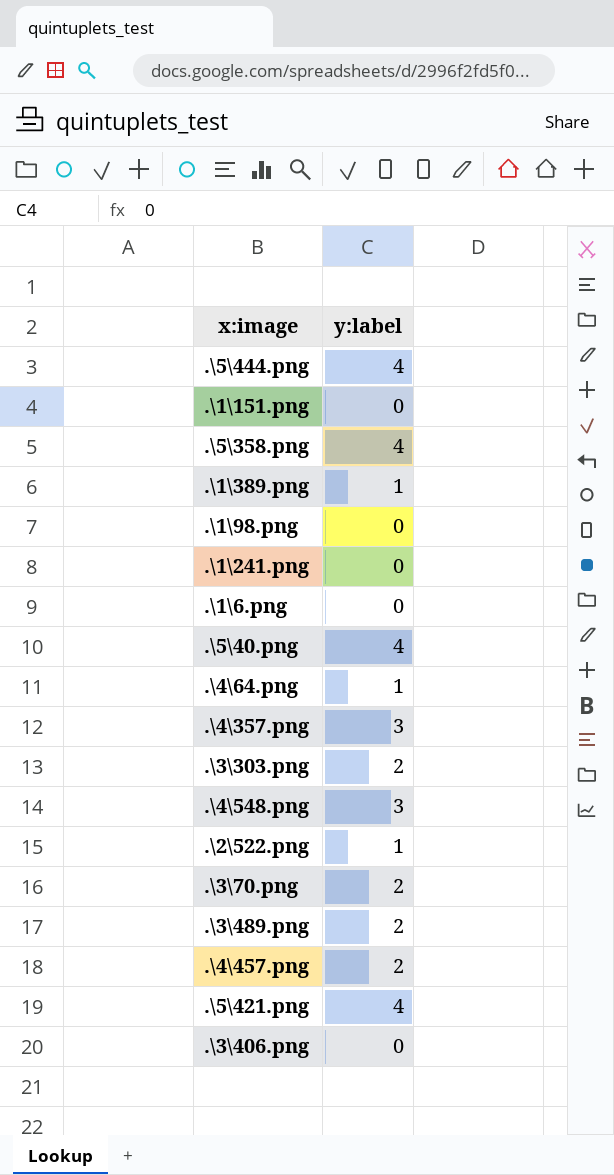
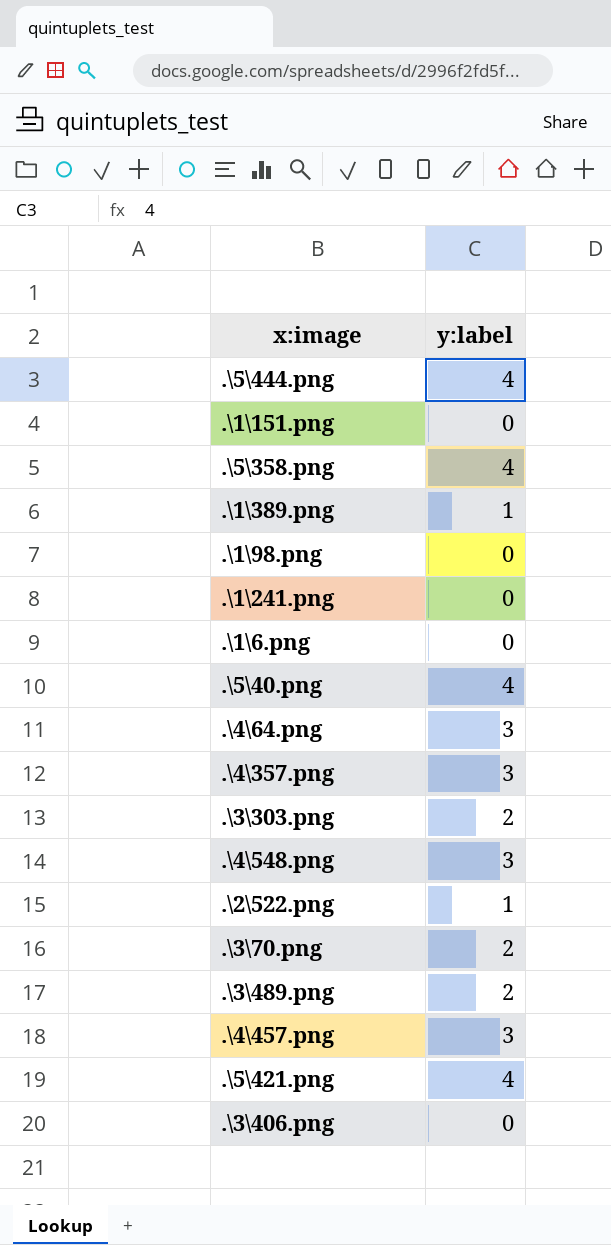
.\4\64.png | y:label: 1 -> 3
.\4\457.png | y:label: 2 -> 3

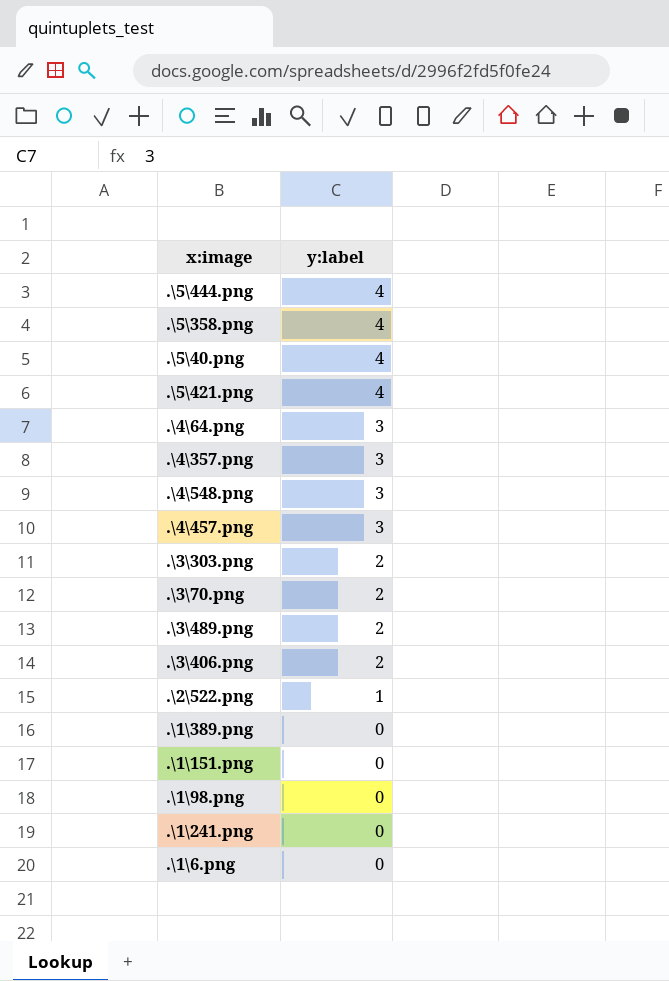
row order: none -> y:label descending
.\3\406.png | y:label: 0 -> 2
.\1\389.png | y:label: 1 -> 0

